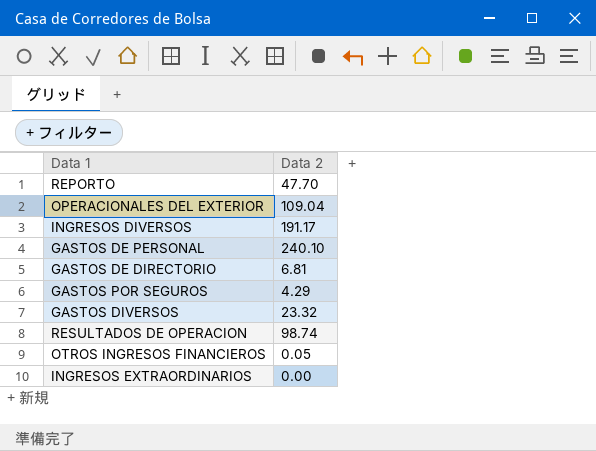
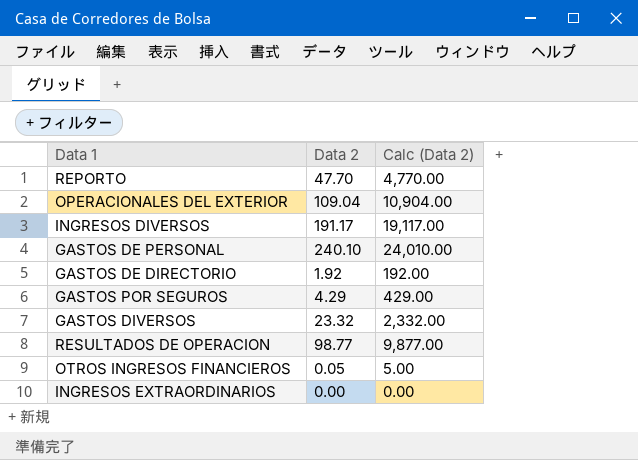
column Calc (Data 2) | formula: none -> [Data 2] * 100
GASTOS DE DIRECTORIO | Data 2: 6.81 -> 1.92
RESULTADOS DE OPERACION | Data 2: 98.74 -> 98.77

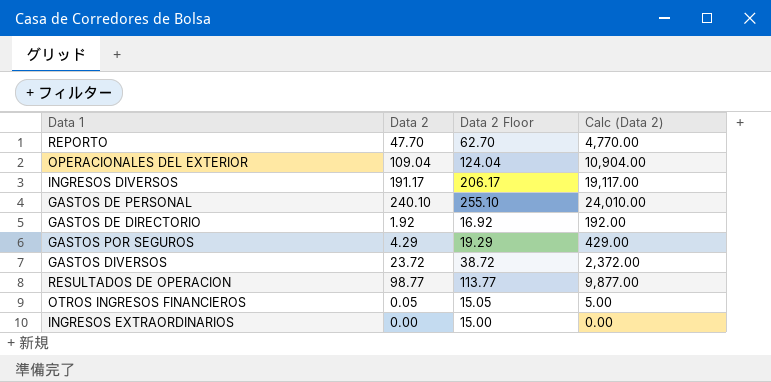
column Data 2 Floor | formula: none -> [Data 2] + 15
GASTOS DIVERSOS | Data 2: 23.32 -> 23.72
GASTOS DIVERSOS | Calc (Data 2): 2,332.00 -> 2,372.00

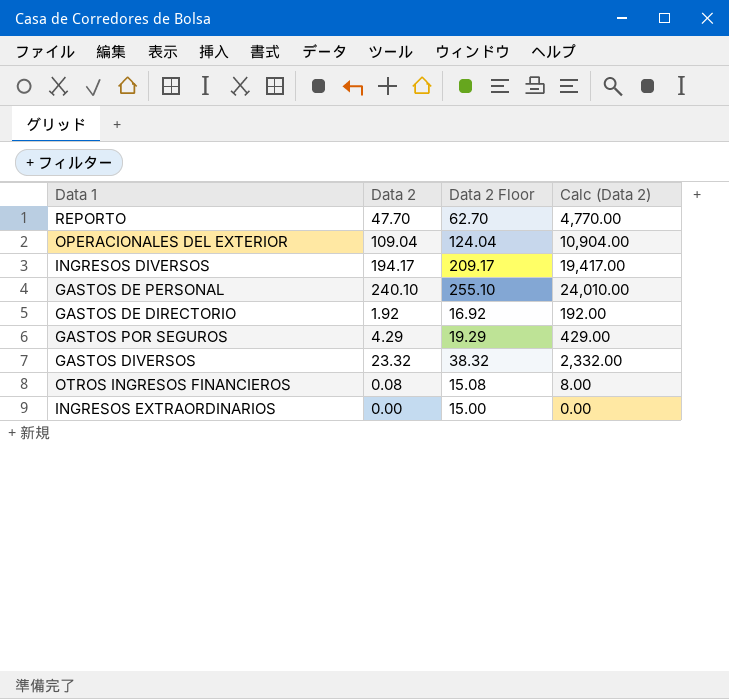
row RESULTADOS DE OPERACION: 98.77 | 113.77 | 9,877.00 -> none
INGRESOS DIVERSOS | Data 2: 191.17 -> 194.17
INGRESOS DIVERSOS | Data 2 Floor: 206.17 -> 209.17
INGRESOS DIVERSOS | Calc (Data 2): 19,117.00 -> 19,417.00
GASTOS DIVERSOS | Data 2: 23.72 -> 23.32
GASTOS DIVERSOS | Data 2 Floor: 38.72 -> 38.32
GASTOS DIVERSOS | Calc (Data 2): 2,372.00 -> 2,332.00
OTROS INGRESOS FINANCIEROS | Data 2: 0.05 -> 0.08
OTROS INGRESOS FINANCIEROS | Data 2 Floor: 15.05 -> 15.08
OTROS INGRESOS FINANCIEROS | Calc (Data 2): 5.00 -> 8.00

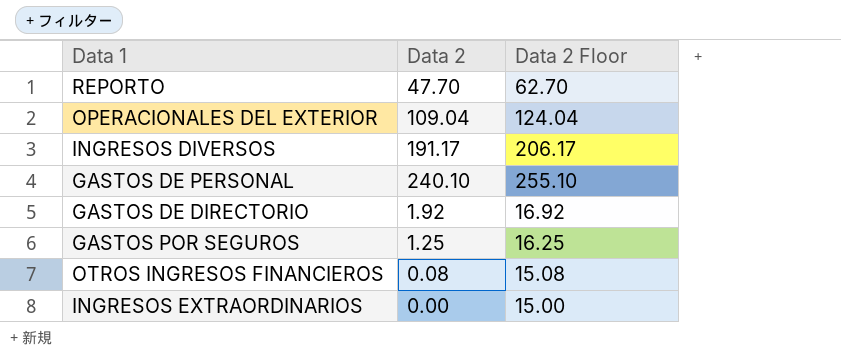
column Calc (Data 2) | formula: [Data 2] * 100 -> none
row GASTOS DIVERSOS: 23.32 | 38.32 | 2,332.00 -> none
INGRESOS DIVERSOS | Data 2: 194.17 -> 191.17
INGRESOS DIVERSOS | Data 2 Floor: 209.17 -> 206.17
GASTOS POR SEGUROS | Data 2: 4.29 -> 1.25
GASTOS POR SEGUROS | Data 2 Floor: 19.29 -> 16.25

